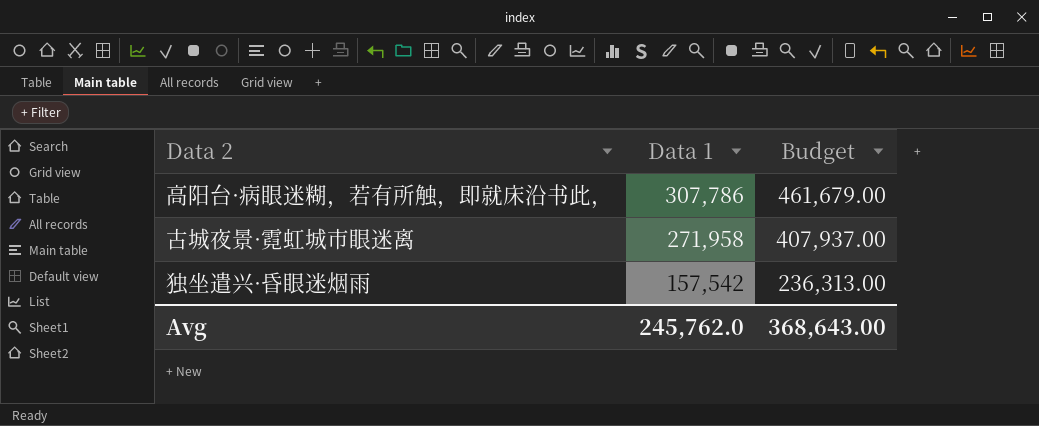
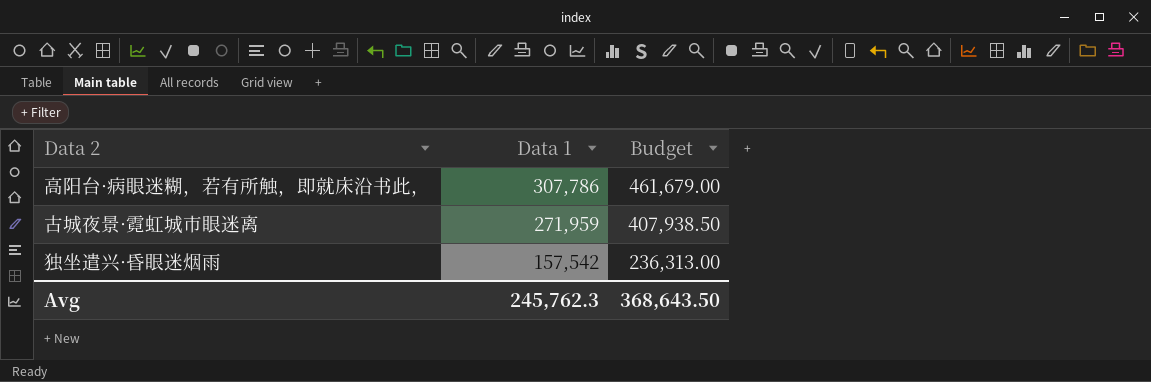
古城夜景·霓虹城市眼迷离 | Data 1: 271,958 -> 271,959
古城夜景·霓虹城市眼迷离 | Budget: 407,937.00 -> 407,938.50
Avg | Data 1: 245,762.0 -> 245,762.3
Avg | Budget: 368,643.00 -> 368,643.50

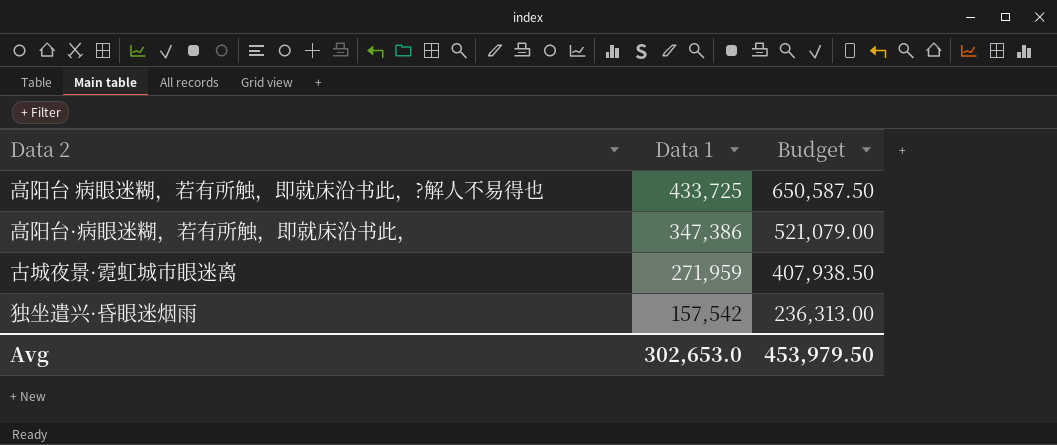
row 高阳台 病眼迷糊，若有所触，即就床沿书此，?解人不易得也: none -> 433,725 | 650,587.50
高阳台·病眼迷糊，若有所触，即就床沿书此， | Data 1: 307,786 -> 347,386
高阳台·病眼迷糊，若有所触，即就床沿书此， | Budget: 461,679.00 -> 521,079.00
Avg | Data 1: 245,762.3 -> 302,653.0
Avg | Budget: 368,643.50 -> 453,979.50

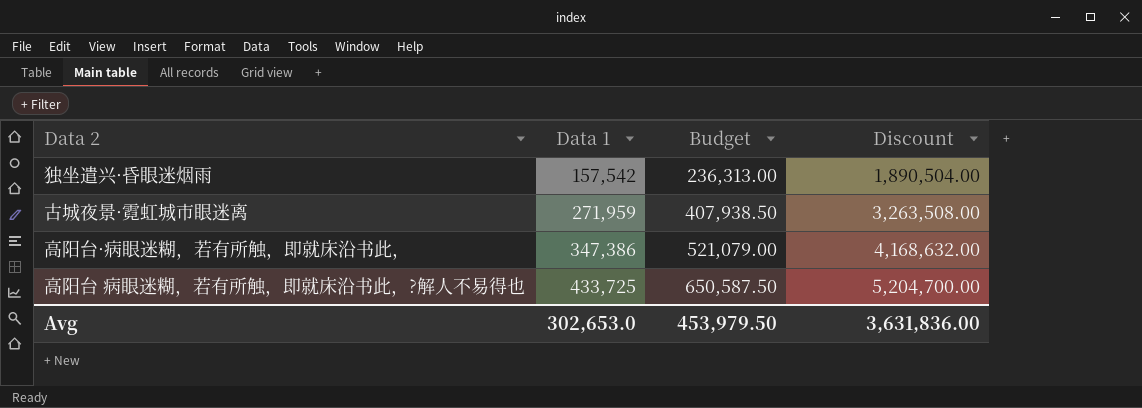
row order: Data 1 descending -> Data 1 ascending
column Discount | formula: none -> [Data 1] * 12

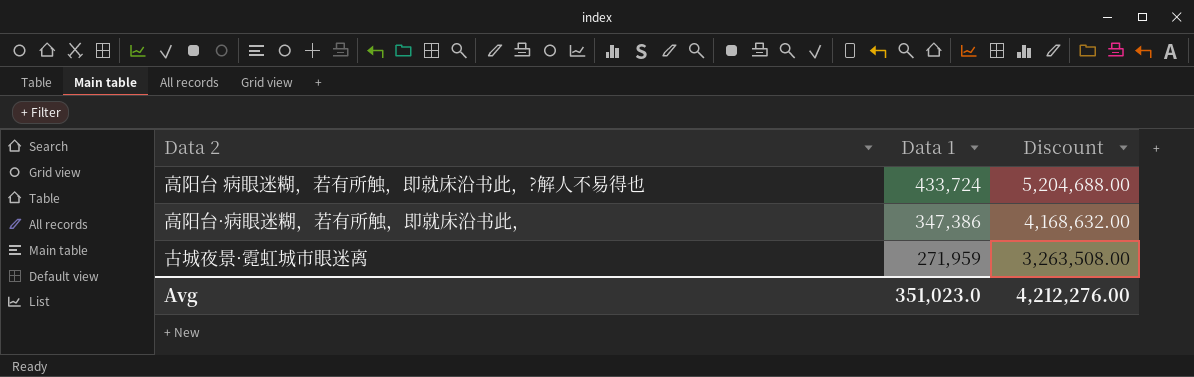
row order: Data 1 ascending -> Data 1 descending
column Budget | formula: [Data 1] * 1.5 -> none
row 独坐遣兴·昏眼迷烟雨: 157,542 | 236,313.00 | 1,890,504.00 -> none
高阳台 病眼迷糊，若有所触，即就床沿书此，?解人不易得也 | Data 1: 433,725 -> 433,724
高阳台 病眼迷糊，若有所触，即就床沿书此，?解人不易得也 | Discount: 5,204,700.00 -> 5,204,688.00
Avg | Data 1: 302,653.0 -> 351,023.0
Avg | Discount: 3,631,836.00 -> 4,212,276.00

